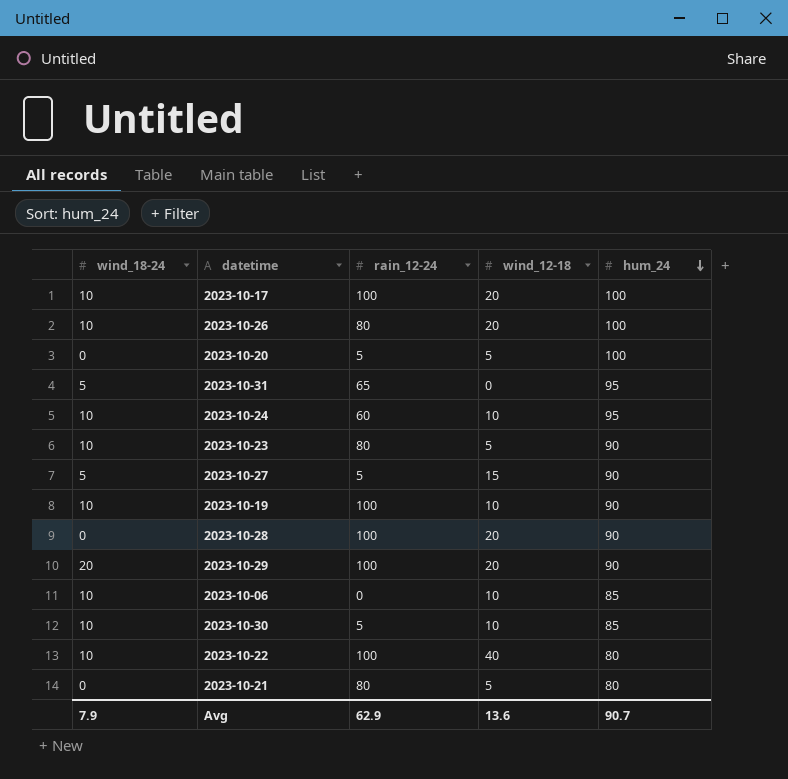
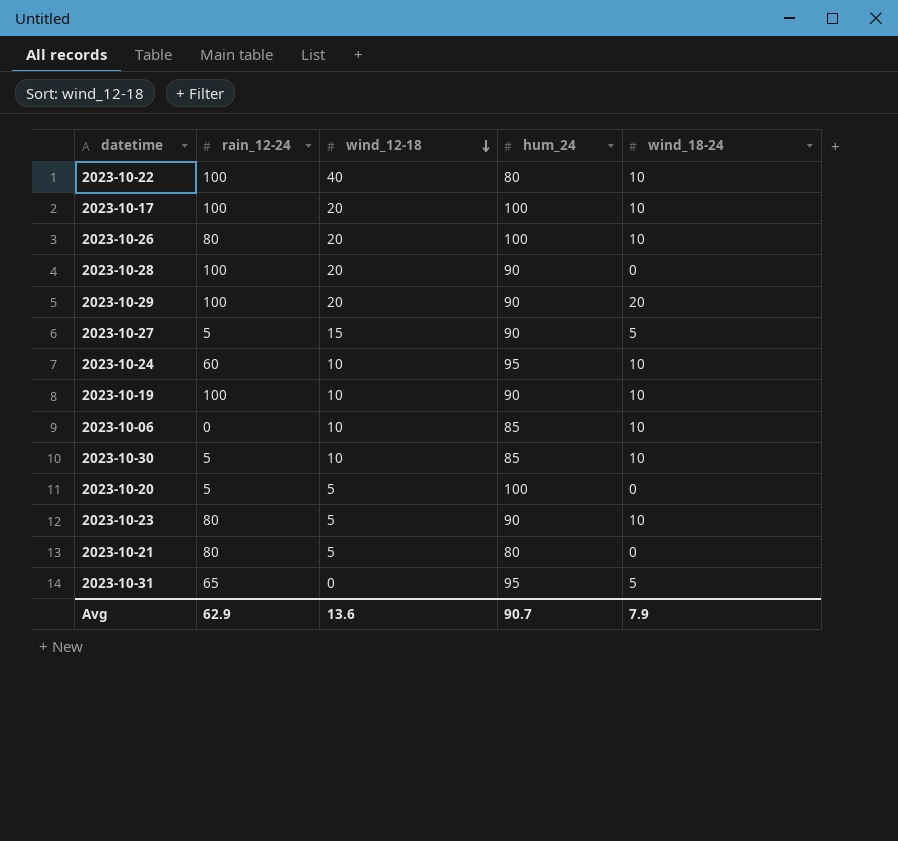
row order: hum_24 descending -> wind_12-18 descending
column wind_18-24 | position: 1 -> 5

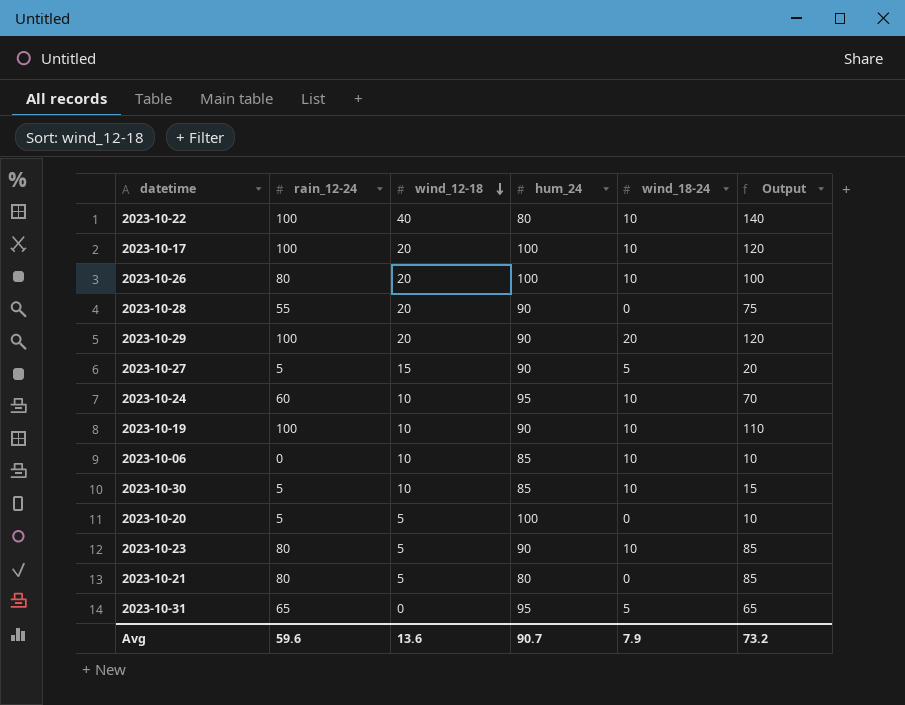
column Output | formula: none -> [rain_12-24] + [wind_12-18]
2023-10-28 | rain_12-24: 100 -> 55
Avg | rain_12-24: 62.9 -> 59.6

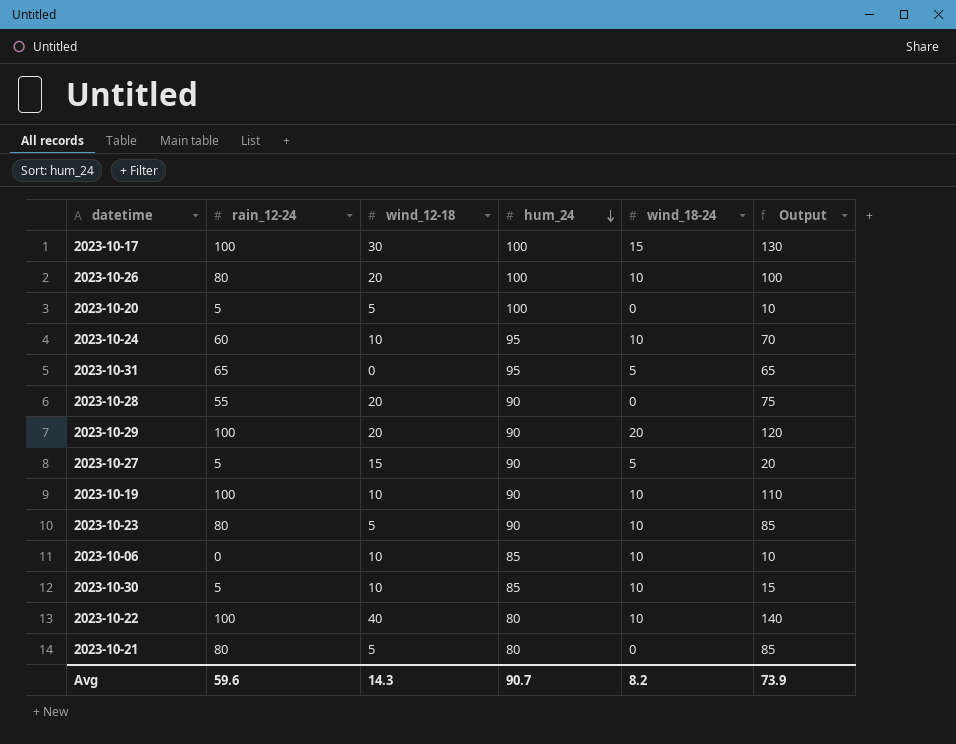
row order: wind_12-18 descending -> hum_24 descending
2023-10-17 | wind_12-18: 20 -> 30
2023-10-17 | wind_18-24: 10 -> 15
2023-10-17 | Output: 120 -> 130
Avg | wind_12-18: 13.6 -> 14.3
Avg | wind_18-24: 7.9 -> 8.2
Avg | Output: 73.2 -> 73.9

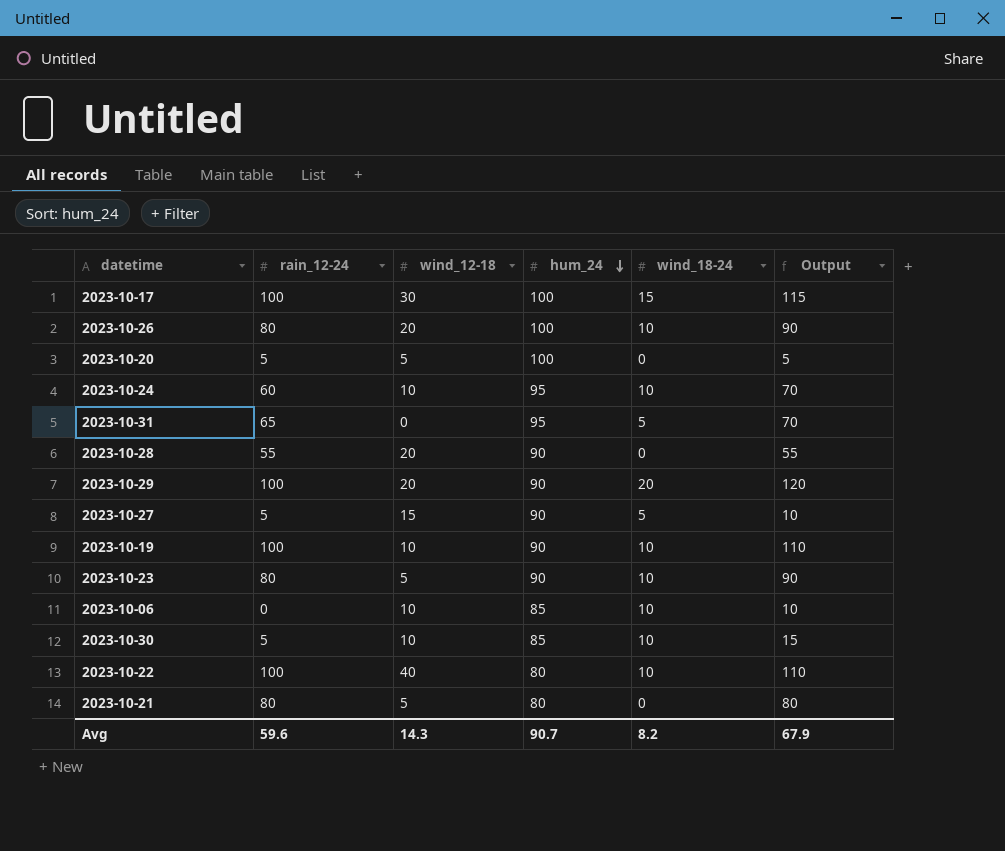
column Output | formula: [rain_12-24] + [wind_12-18] -> [rain_12-24] + [wind_18-24]
Avg | Output: 73.9 -> 67.9

